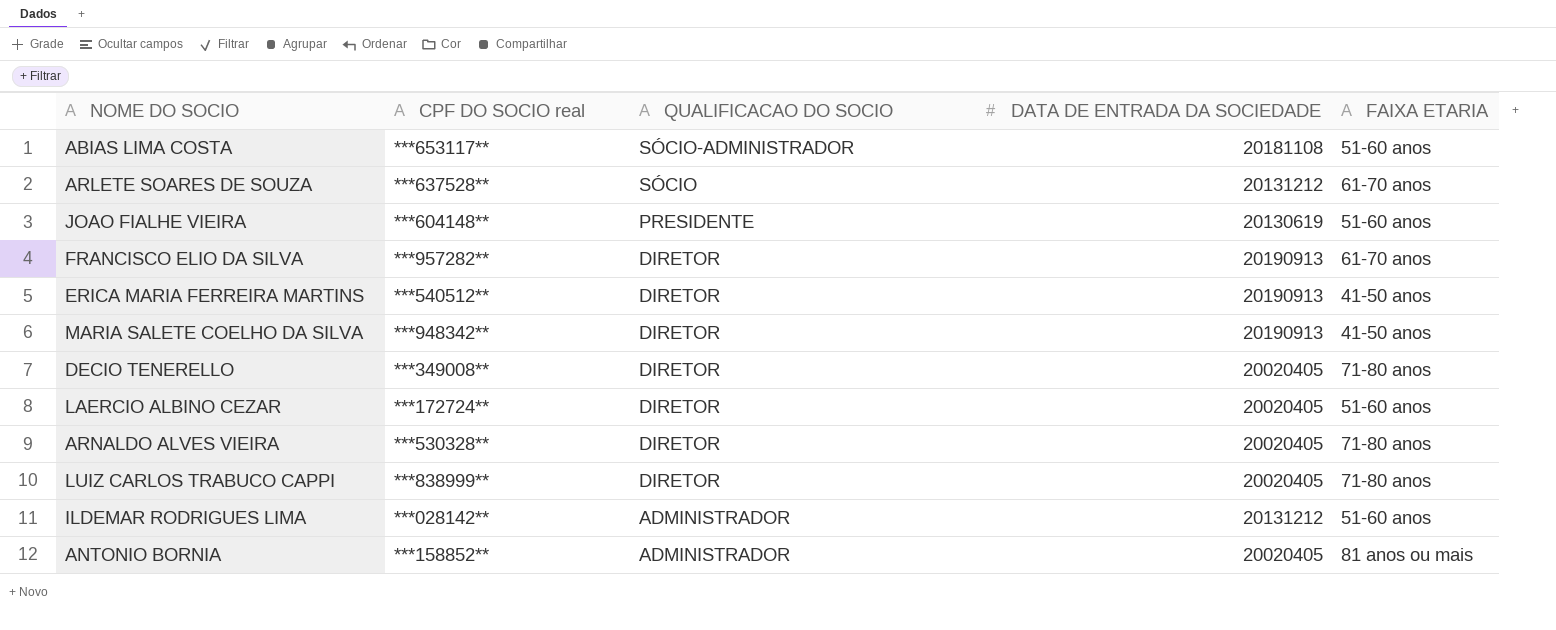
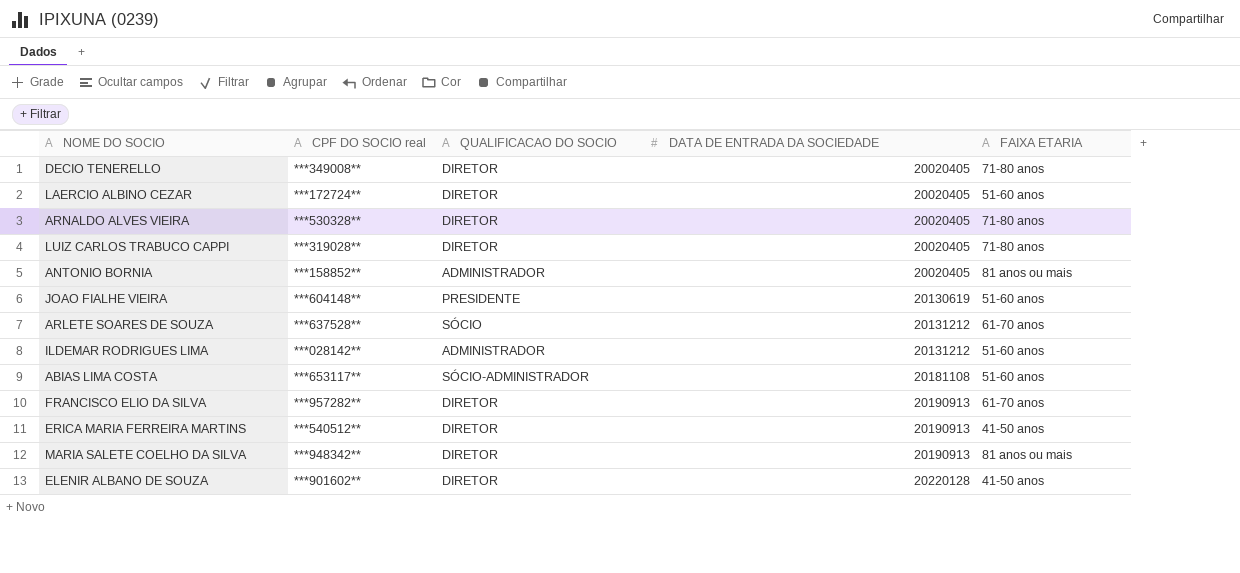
row order: QUALIFICACAO DO SOCIO descending -> DATA DE ENTRADA DA SOCIEDADE ascending
LUIZ CARLOS TRABUCO CAPPI | CPF DO SOCIO real: ***838999** -> ***319028**
MARIA SALETE COELHO DA SILVA | FAIXA ETARIA: 41-50 anos -> 81 anos ou mais
row ELENIR ALBANO DE SOUZA: none -> ***901602** | DIRETOR | 20220128 | 41-50 anos

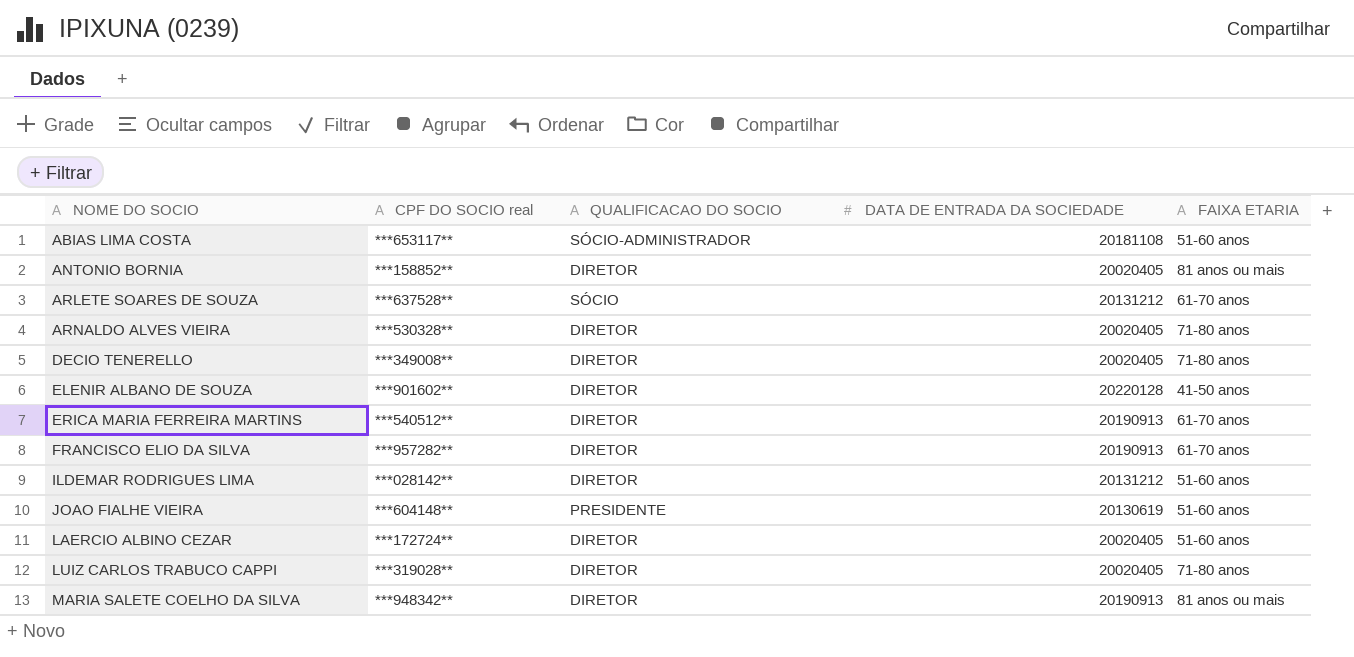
row order: DATA DE ENTRADA DA SOCIEDADE ascending -> NOME DO SOCIO ascending
ANTONIO BORNIA | QUALIFICACAO DO SOCIO: ADMINISTRADOR -> DIRETOR
ERICA MARIA FERREIRA MARTINS | FAIXA ETARIA: 41-50 anos -> 61-70 anos
ILDEMAR RODRIGUES LIMA | QUALIFICACAO DO SOCIO: ADMINISTRADOR -> DIRETOR

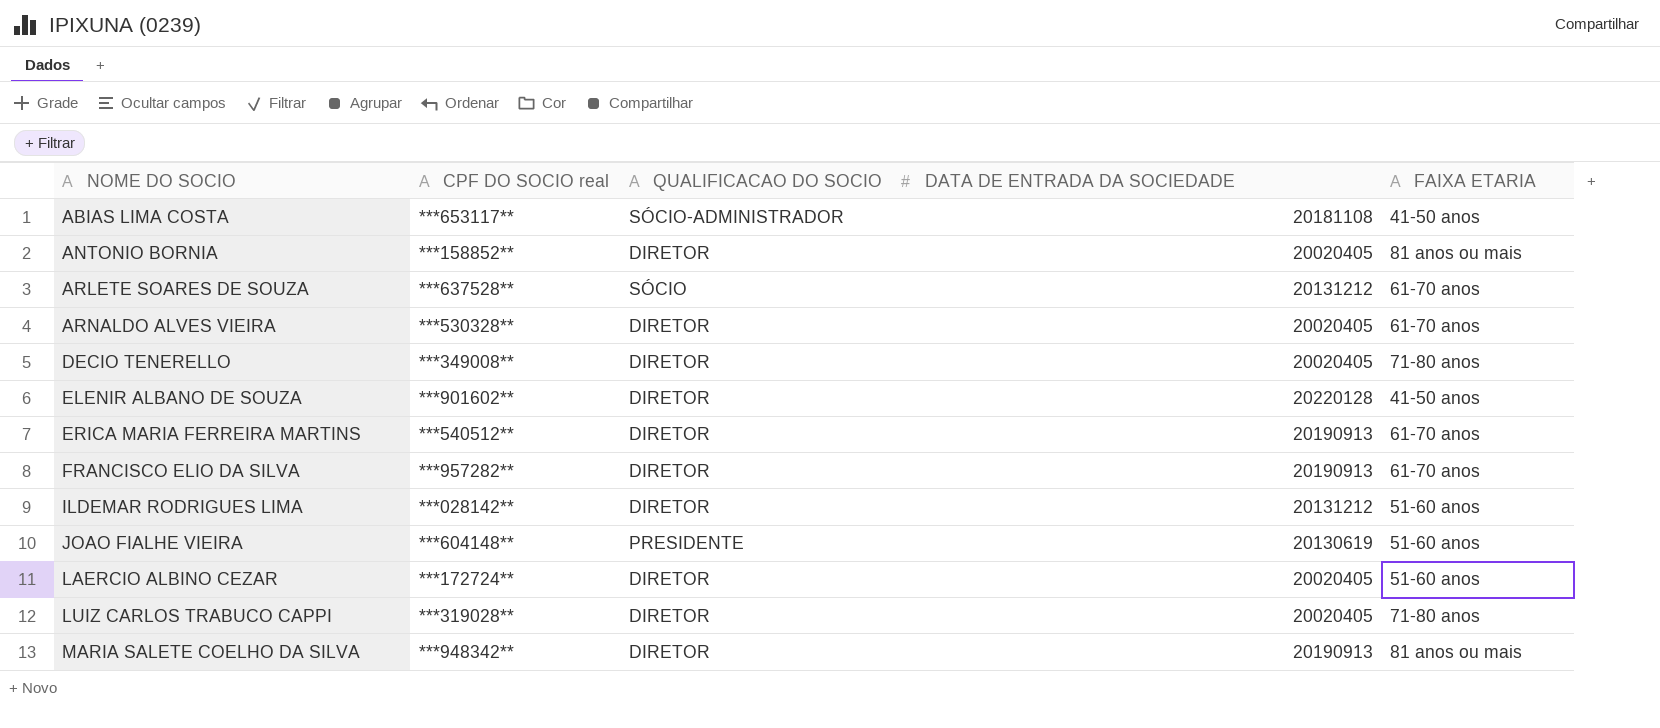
ABIAS LIMA COSTA | FAIXA ETARIA: 51-60 anos -> 41-50 anos
ARNALDO ALVES VIEIRA | FAIXA ETARIA: 71-80 anos -> 61-70 anos

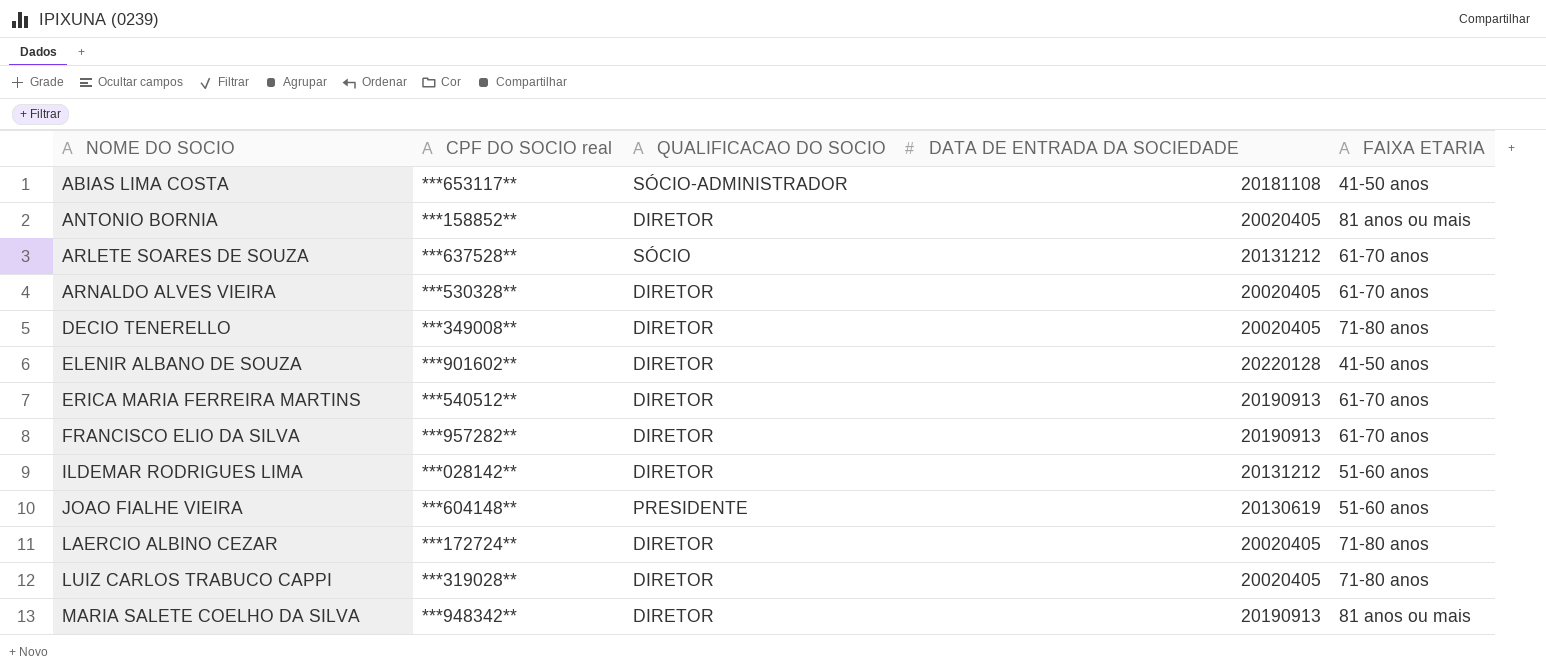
LAERCIO ALBINO CEZAR | FAIXA ETARIA: 51-60 anos -> 71-80 anos

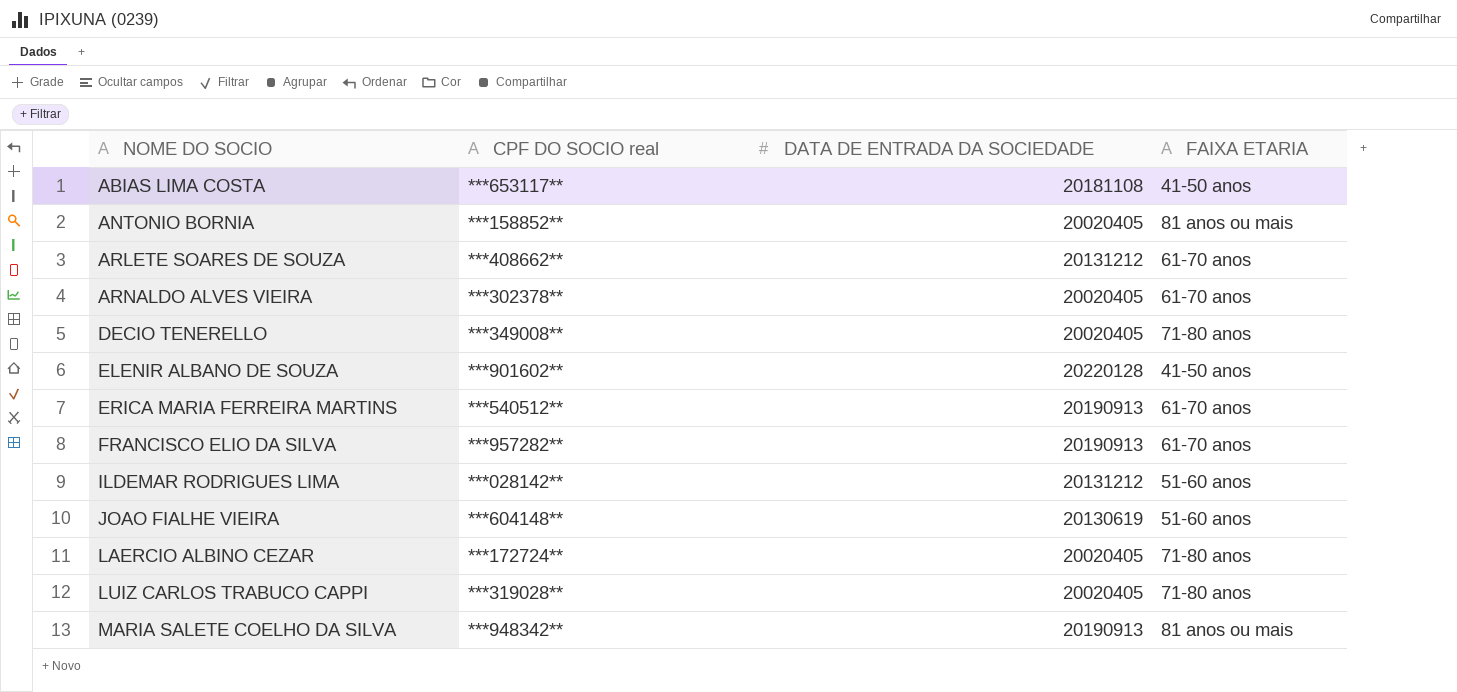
column QUALIFICACAO DO SOCIO | position: 3 -> none
ARLETE SOARES DE SOUZA | CPF DO SOCIO real: ***637528** -> ***408662**
ARNALDO ALVES VIEIRA | CPF DO SOCIO real: ***530328** -> ***302378**

